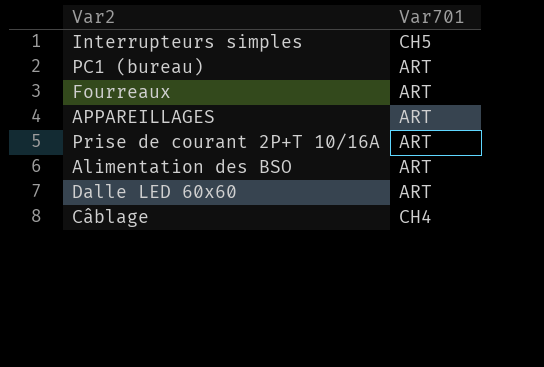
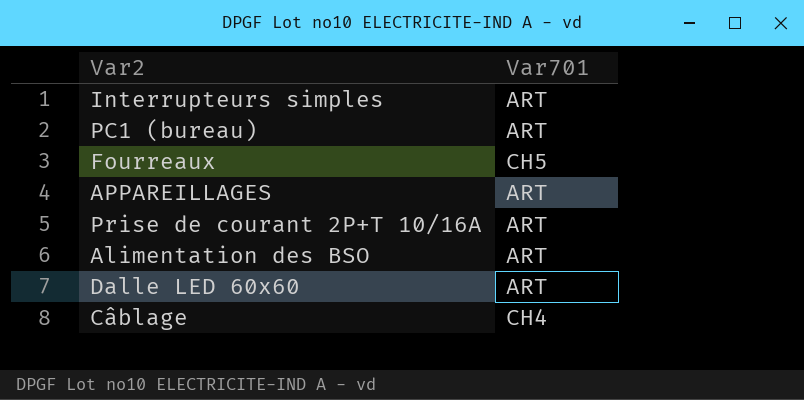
Interrupteurs simples | Var701: CH5 -> ART
Fourreaux | Var701: ART -> CH5

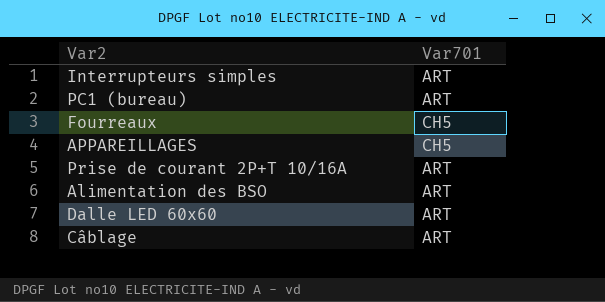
APPAREILLAGES | Var701: ART -> CH5
Câblage | Var701: CH4 -> ART

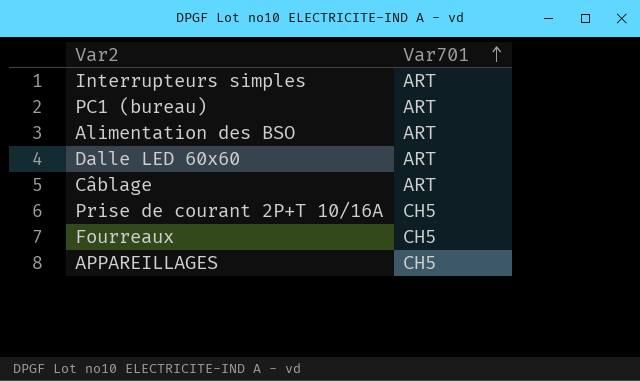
row order: none -> Var701 ascending
Prise de courant 2P+T 10/16A | Var701: ART -> CH5

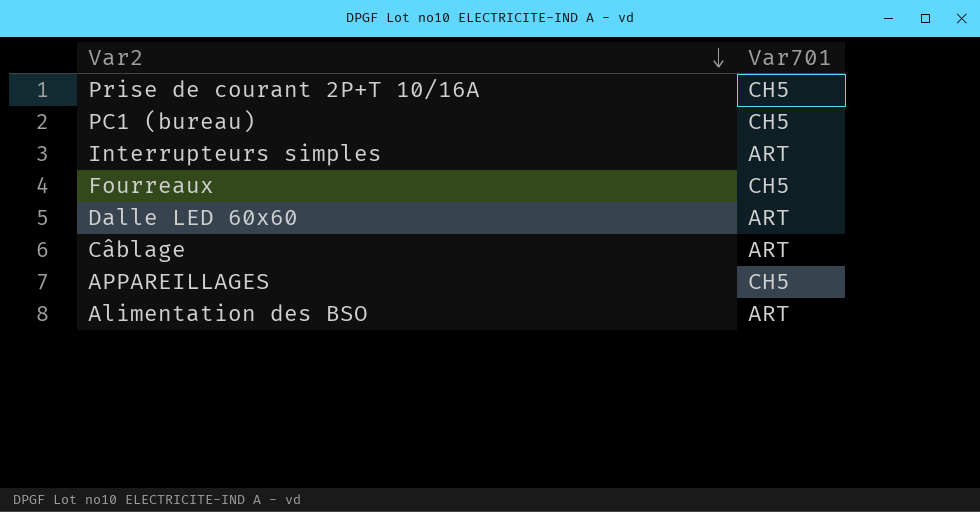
row order: Var701 ascending -> Var2 descending
PC1 (bureau) | Var701: ART -> CH5

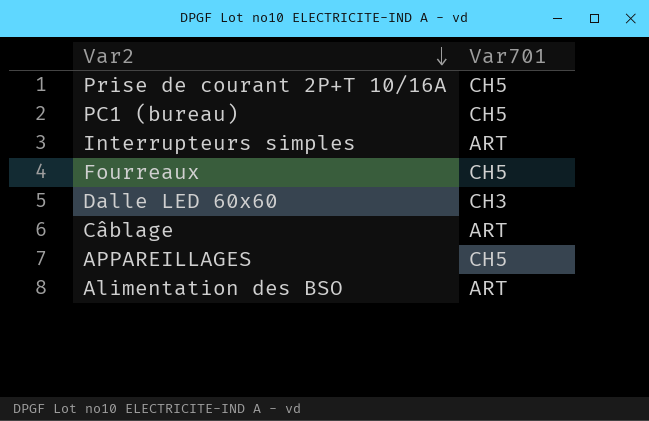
Dalle LED 60x60 | Var701: ART -> CH3

